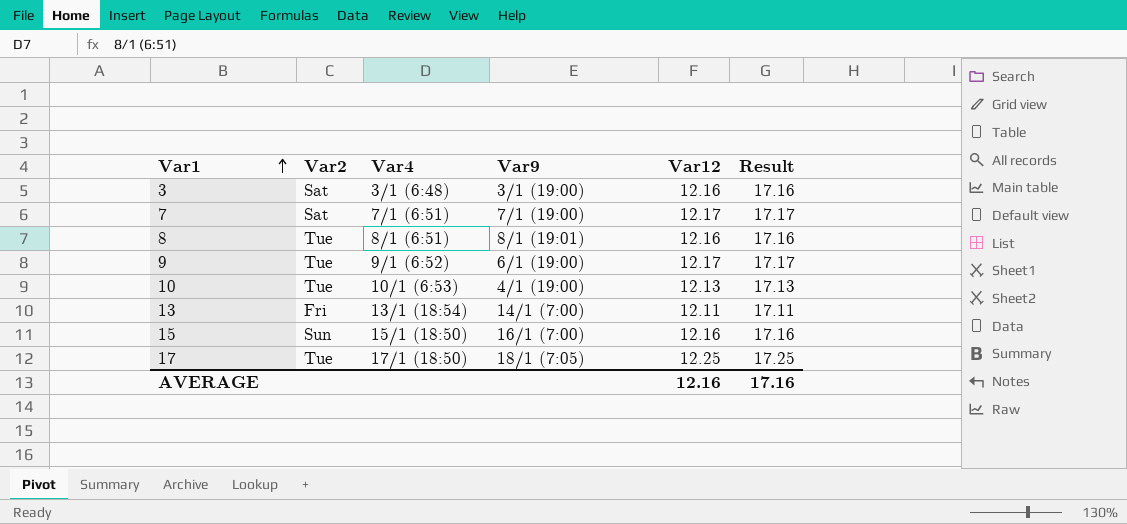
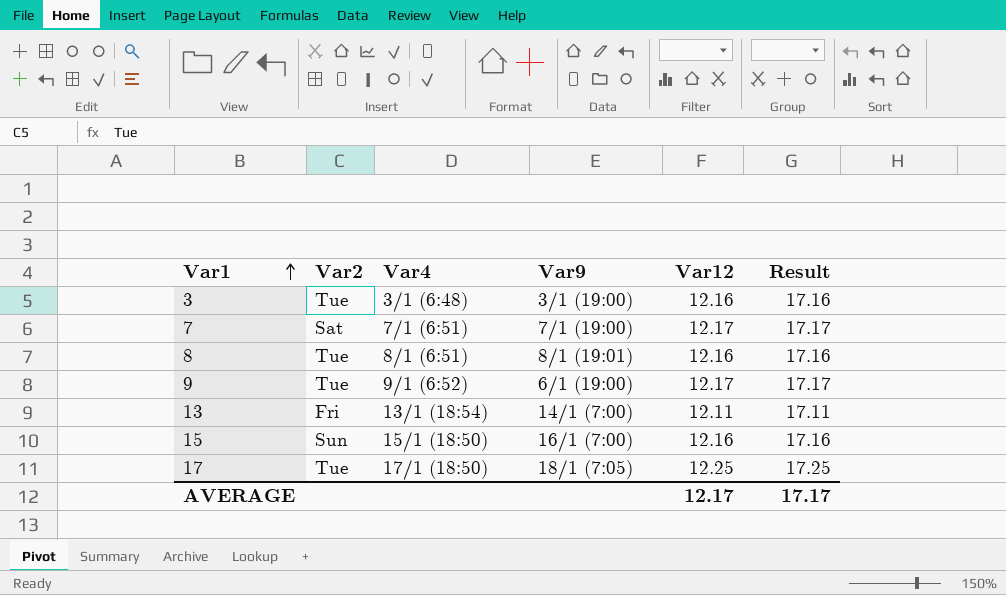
row 10: Tue | 10/1 (6:53) | 4/1 (19:00) | 12.13 | 17.13 -> none
3 | Var2: Sat -> Tue
AVERAGE | Var12: 12.16 -> 12.17
AVERAGE | Result: 17.16 -> 17.17

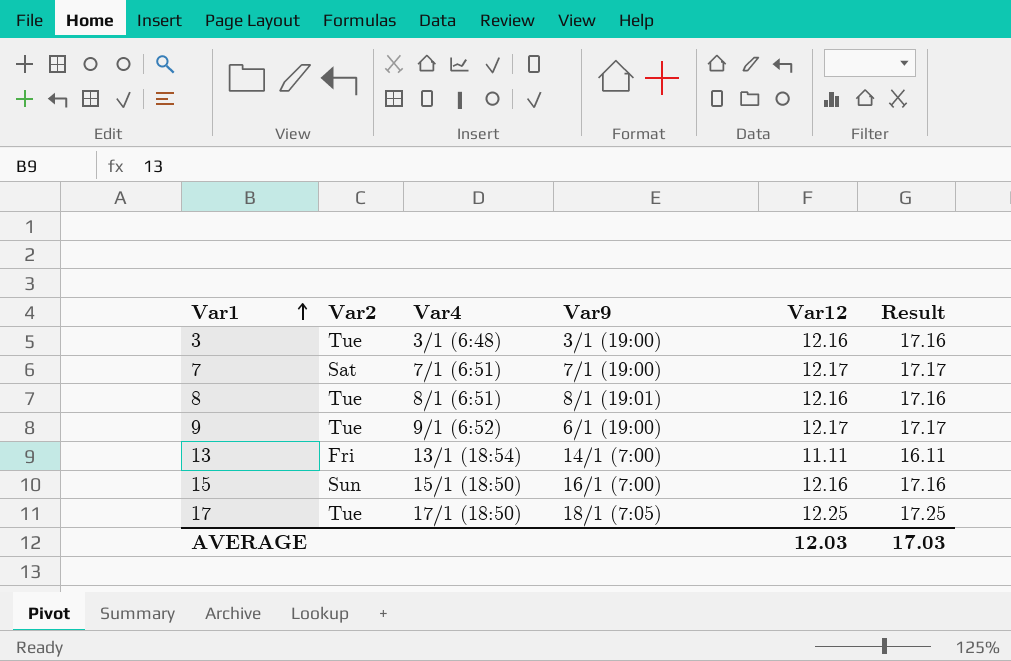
13 | Var12: 12.11 -> 11.11
13 | Result: 17.11 -> 16.11
AVERAGE | Var12: 12.17 -> 12.03
AVERAGE | Result: 17.17 -> 17.03

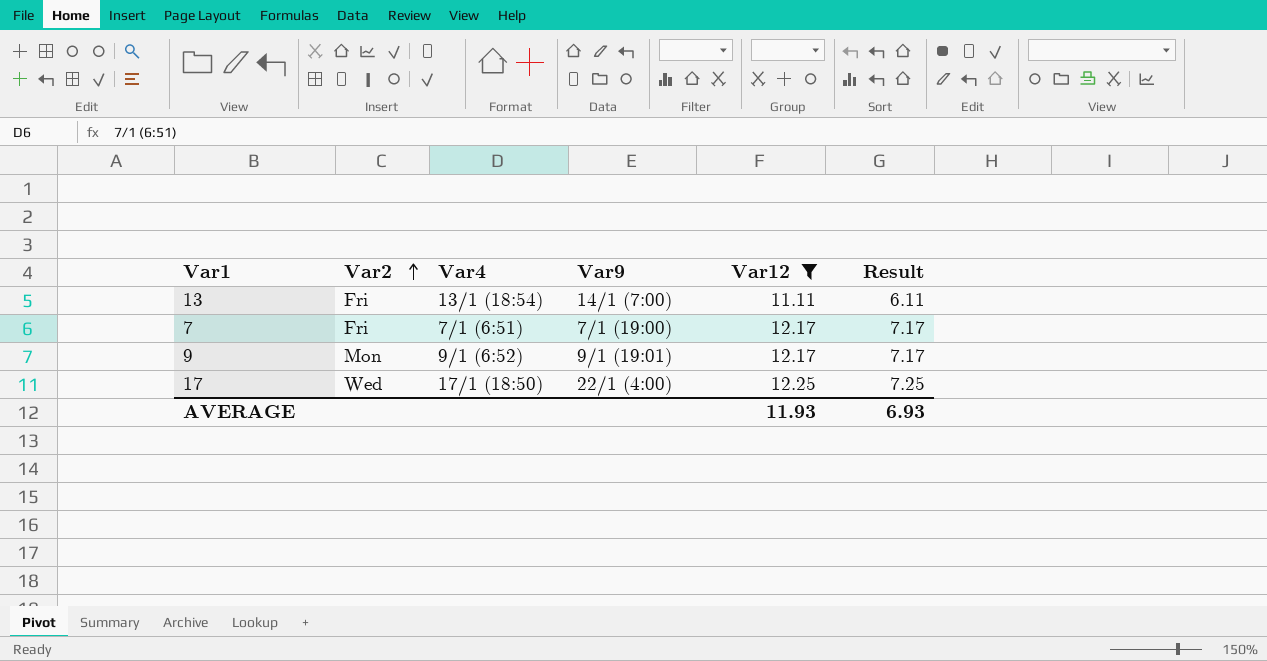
filter: none -> Var12 != 12.16
row order: Var1 ascending -> Var2 ascending
column Result | formula: [Var12] + 5 -> [Var12] - 5
7 | Var2: Sat -> Fri
9 | Var2: Tue -> Mon
9 | Var9: 6/1 (19:00) -> 9/1 (19:01)
17 | Var2: Tue -> Wed
17 | Var9: 18/1 (7:05) -> 22/1 (4:00)
AVERAGE | Var12: 12.03 -> 11.93
AVERAGE | Result: 17.03 -> 6.93

